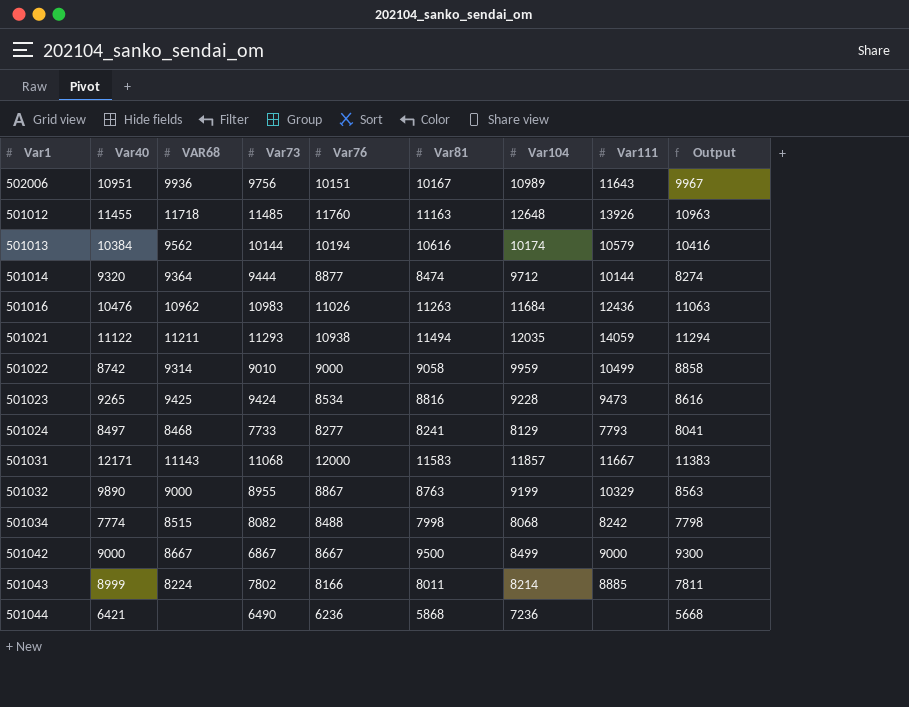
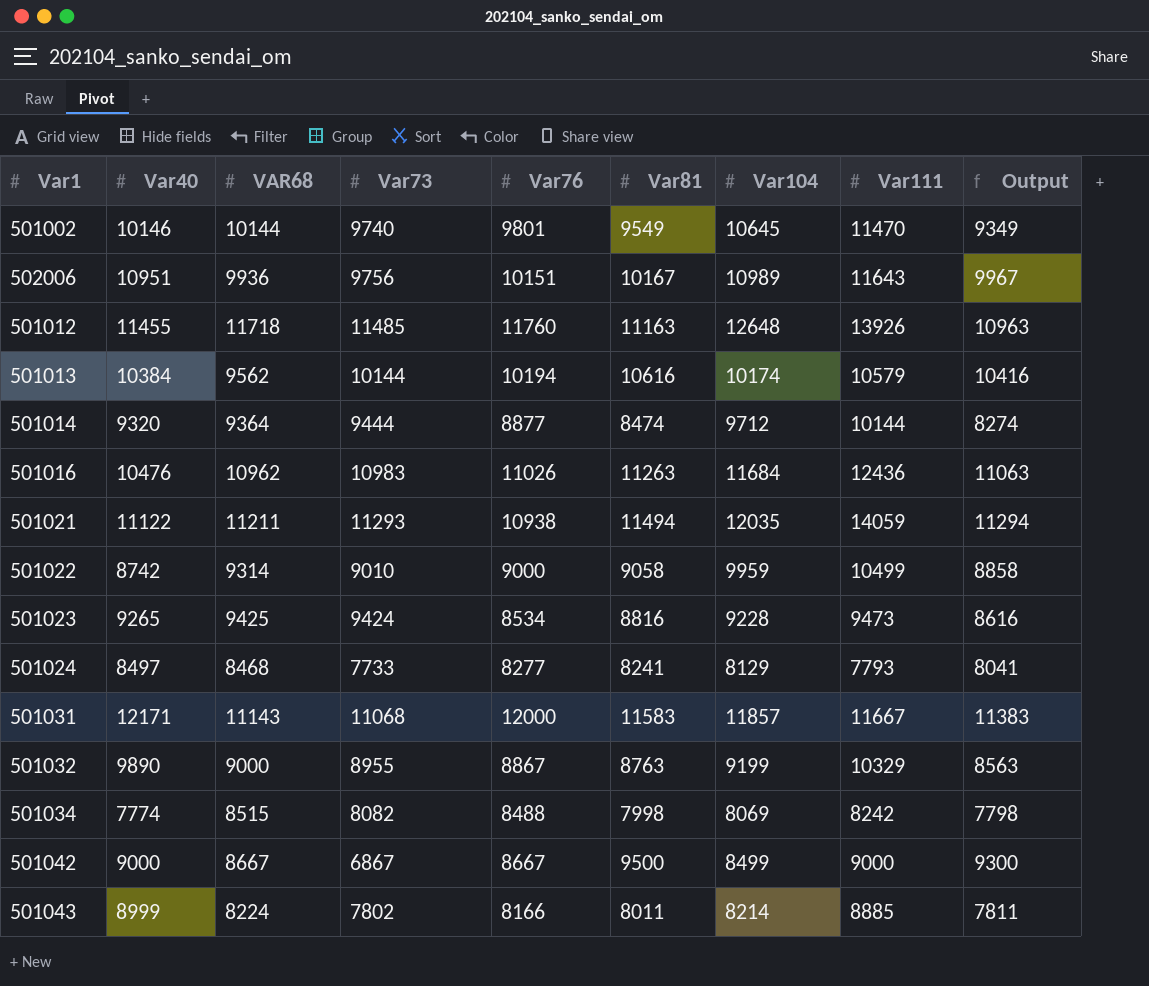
row 501044: 6421 | none | 6490 | 6236 | 5868 | 7236 | none | 5668 -> none
row 501002: none -> 10146 | 10144 | 9740 | 9801 | 9549 | 10645 | 11470 | 9349
501034 | Var104: 8068 -> 8069

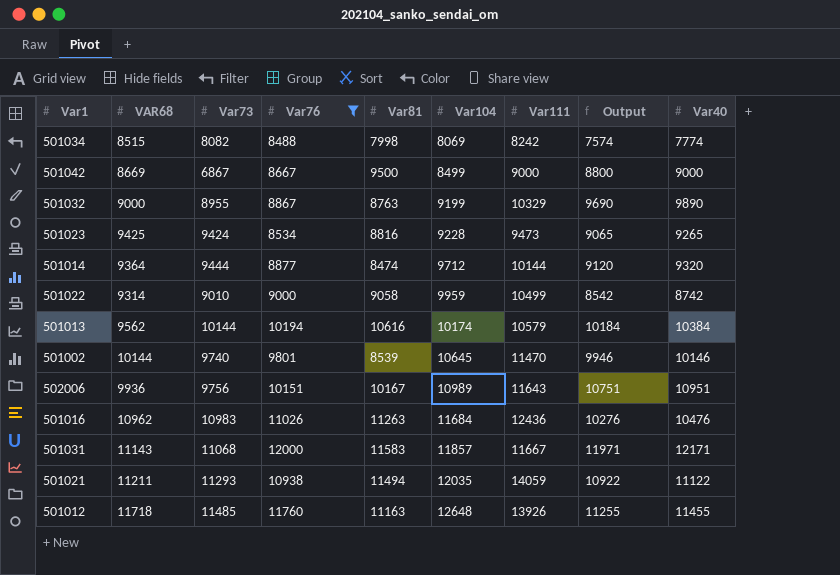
filter: none -> Var76 >= 8488
row order: none -> Var104 ascending
column Output | formula: [Var81] - 200 -> [Var40] - 200
column Var40 | position: 2 -> 9
501042 | VAR68: 8667 -> 8669
501002 | Var81: 9549 -> 8539

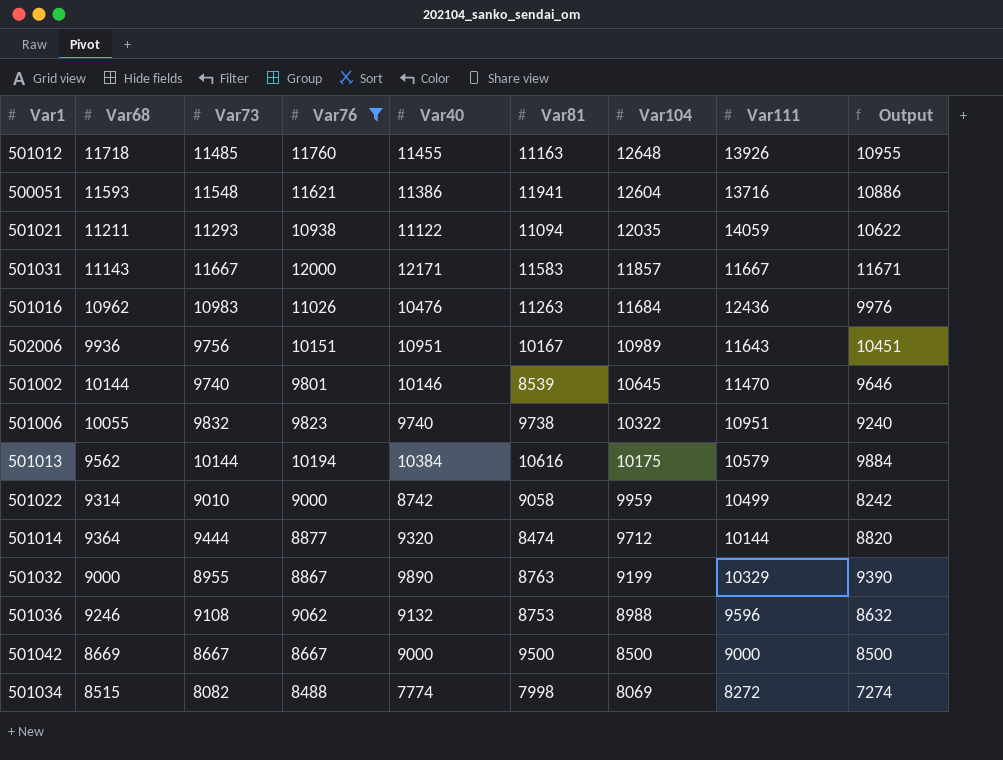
row order: Var104 ascending -> Var104 descending
column name: VAR68 -> Var68
column Var40 | position: 9 -> 5
column Output | formula: [Var40] - 200 -> [Var40] - 500
row 501023: 9425 | 9424 | 8534 | 8816 | 9228 | 9473 | 9065 | 9265 -> none
row 500051: none -> 11593 | 11548 | 11621 | 11386 | 11941 | 12604 | 13716 | 10886
501021 | Var81: 11494 -> 11094
501031 | Var73: 11068 -> 11667
row 501006: none -> 10055 | 9832 | 9823 | 9740 | 9738 | 10322 | 10951 | 9240
501013 | Var104: 10174 -> 10175
row 501036: none -> 9246 | 9108 | 9062 | 9132 | 8753 | 8988 | 9596 | 8632
501042 | Var73: 6867 -> 8667
501042 | Var104: 8499 -> 8500
501034 | Var111: 8242 -> 8272

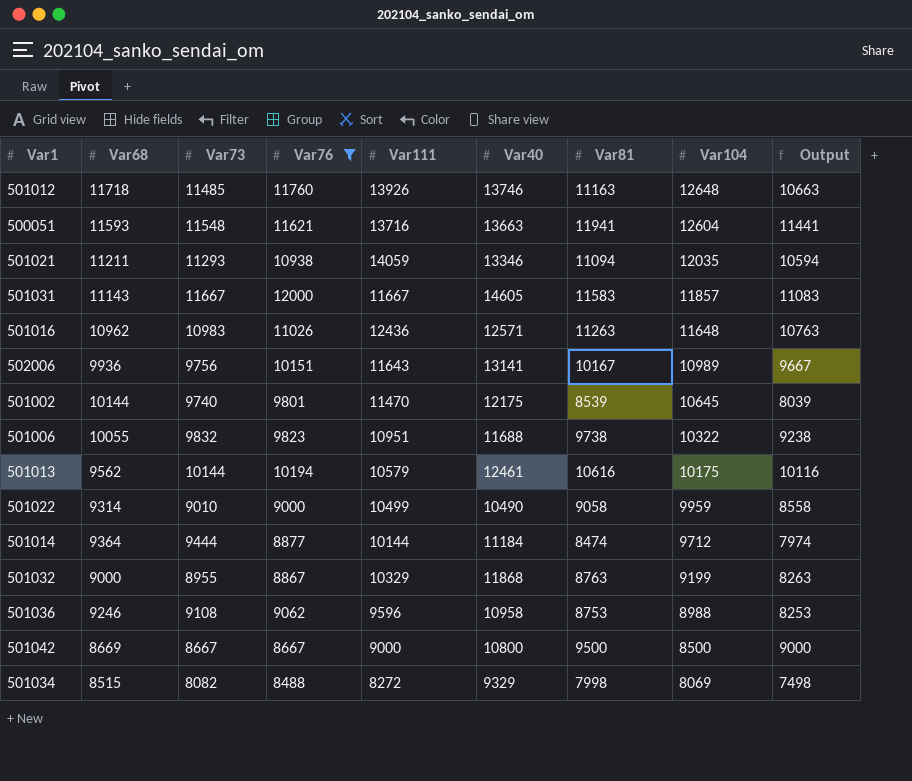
column Var111 | position: 8 -> 5
column Output | formula: [Var40] - 500 -> [Var81] - 500
501012 | Var40: 11455 -> 13746
500051 | Var40: 11386 -> 13663
501021 | Var40: 11122 -> 13346
501031 | Var40: 12171 -> 14605
501016 | Var40: 10476 -> 12571
501016 | Var104: 11684 -> 11648
502006 | Var40: 10951 -> 13141
501002 | Var40: 10146 -> 12175
501006 | Var40: 9740 -> 11688
501013 | Var40: 10384 -> 12461
501022 | Var40: 8742 -> 10490
501014 | Var40: 9320 -> 11184
501032 | Var40: 9890 -> 11868
501036 | Var40: 9132 -> 10958
501042 | Var40: 9000 -> 10800
501034 | Var40: 7774 -> 9329

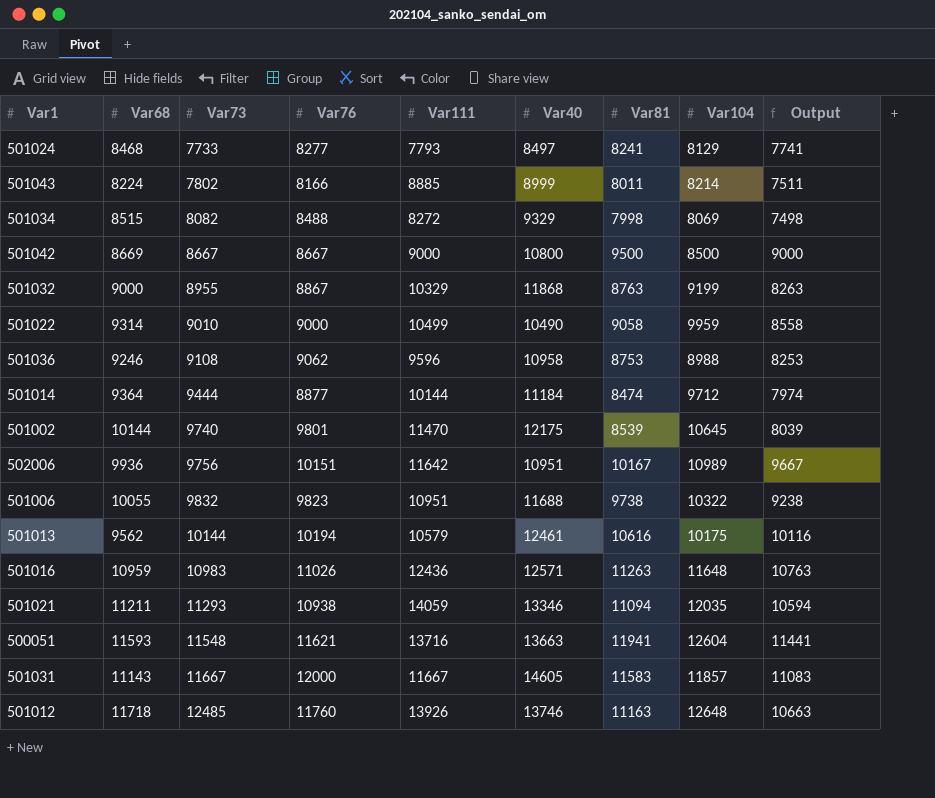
filter: Var76 >= 8488 -> none
row order: Var104 descending -> Var73 ascending
502006 | Var111: 11643 -> 11642
502006 | Var40: 13141 -> 10951
501016 | Var68: 10962 -> 10959
501012 | Var73: 11485 -> 12485

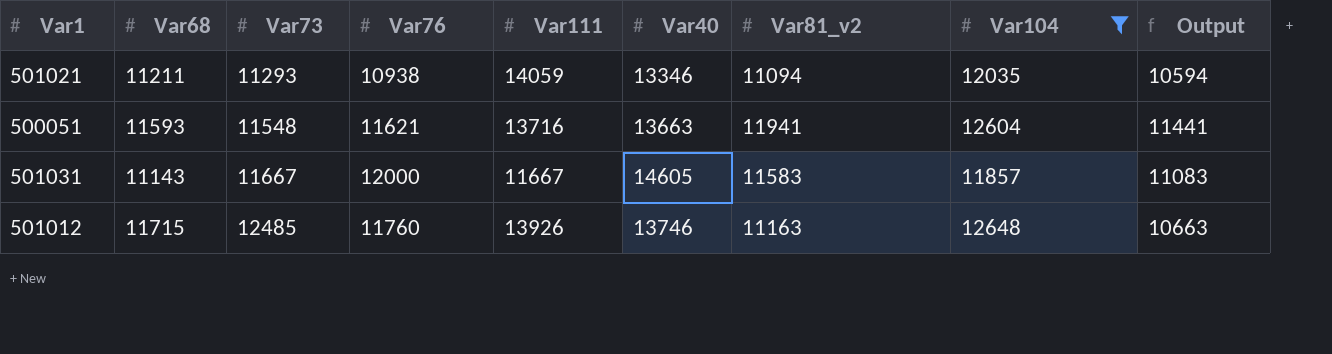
filter: none -> Var104 >= 11857
column name: Var81 -> Var81_v2
501012 | Var68: 11718 -> 11715

